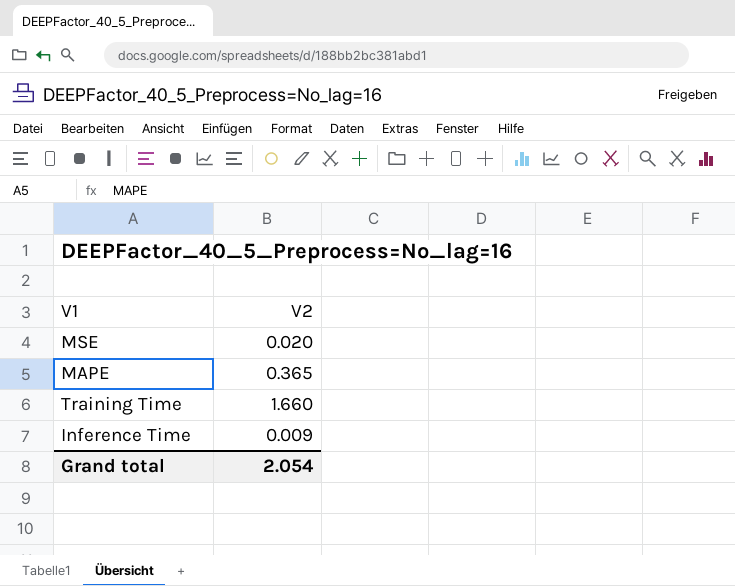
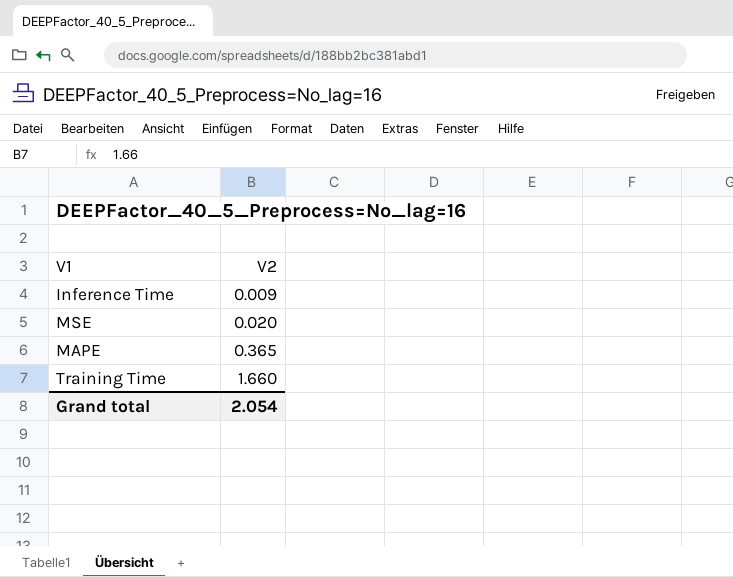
row order: none -> V2 ascending

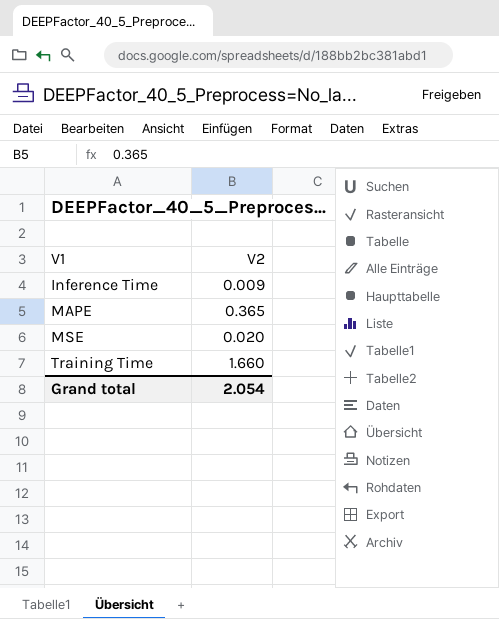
row order: V2 ascending -> V1 ascending

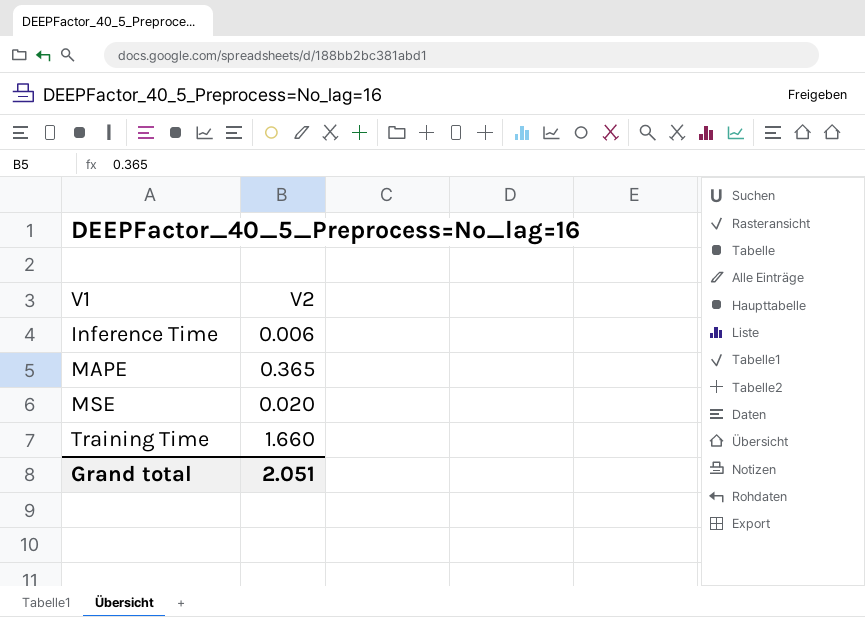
Inference Time | V2: 0.009 -> 0.006
Grand total | V2: 2.054 -> 2.051

